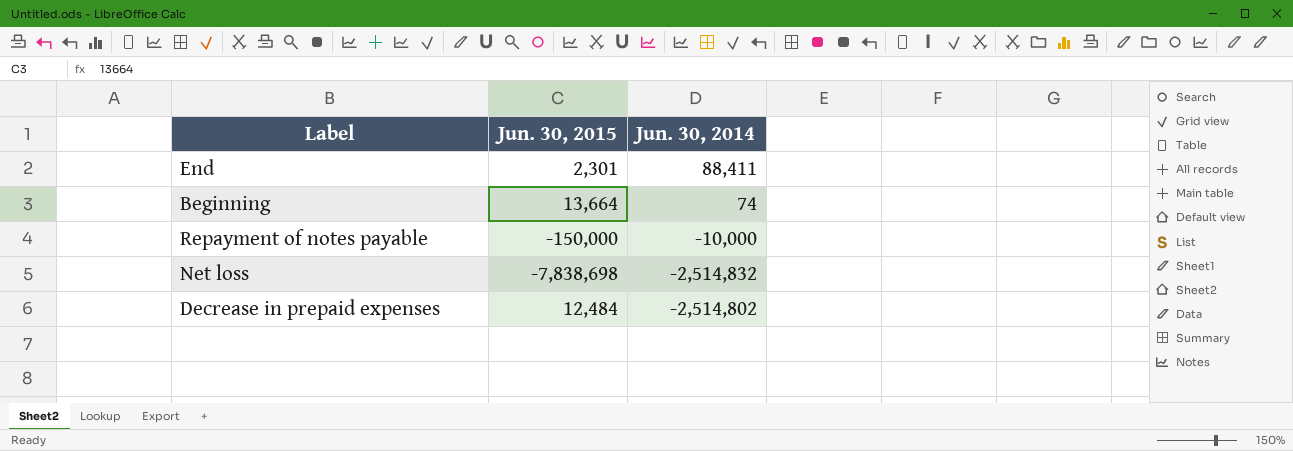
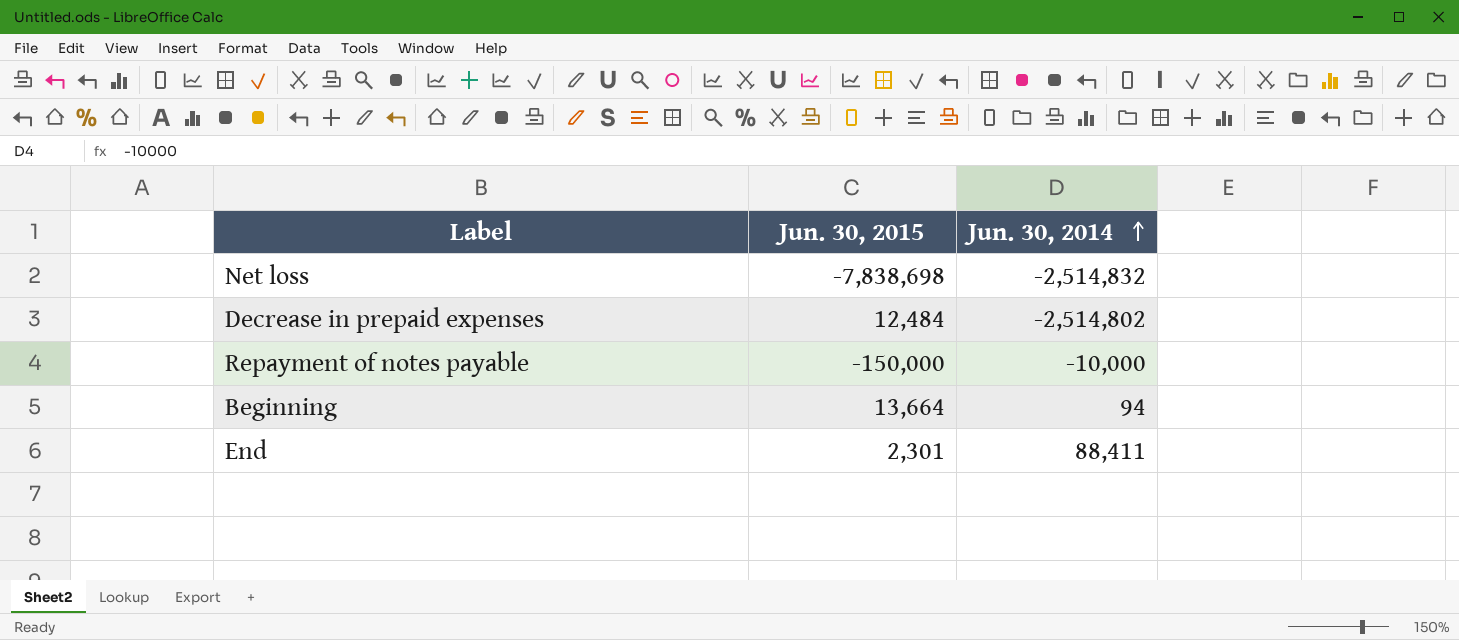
row order: none -> Jun. 30, 2014 ascending
Beginning | Jun. 30, 2014: 74 -> 94

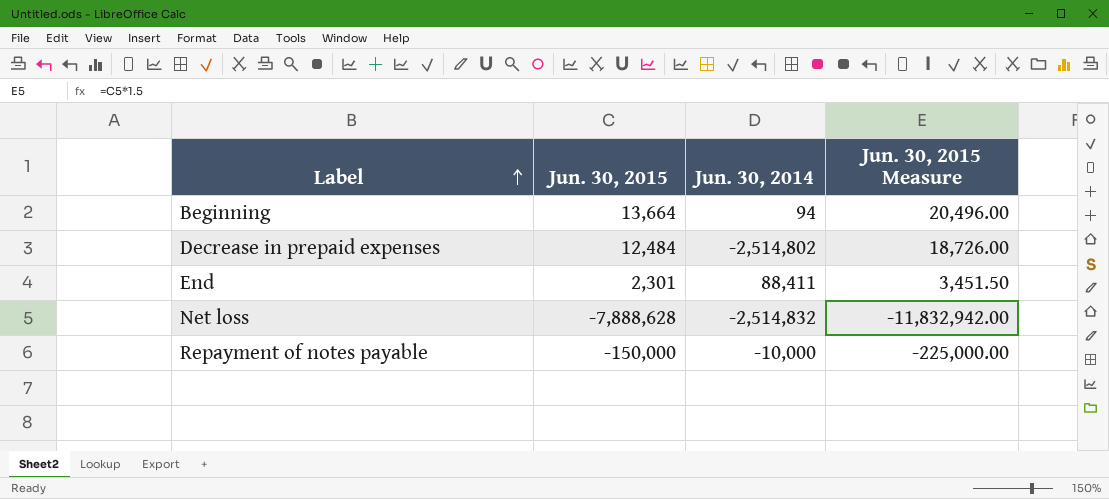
row order: Jun. 30, 2014 ascending -> Label ascending
column Jun. 30, 2015 Measure | formula: none -> [Jun. 30, 2015] * 1.5
Net loss | Jun. 30, 2015: -7,838,698 -> -7,888,628

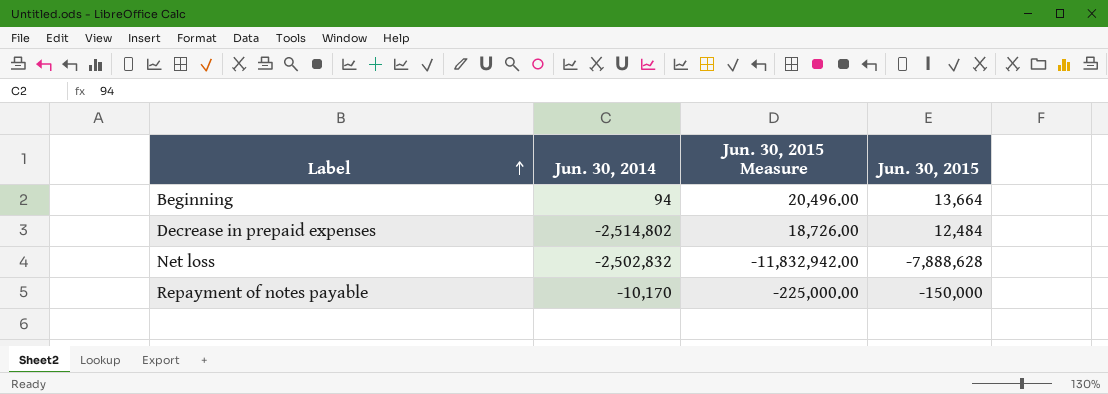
column Jun. 30, 2015 | position: 2 -> 4
row End: 2,301 | 88,411 | 3,451.50 -> none
Net loss | Jun. 30, 2014: -2,514,832 -> -2,502,832
Repayment of notes payable | Jun. 30, 2014: -10,000 -> -10,170

